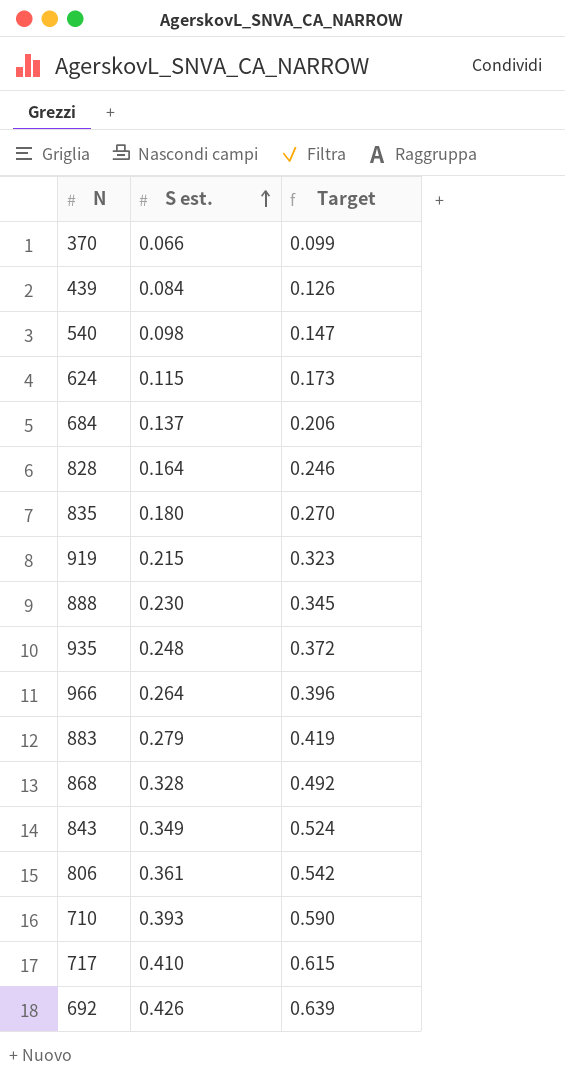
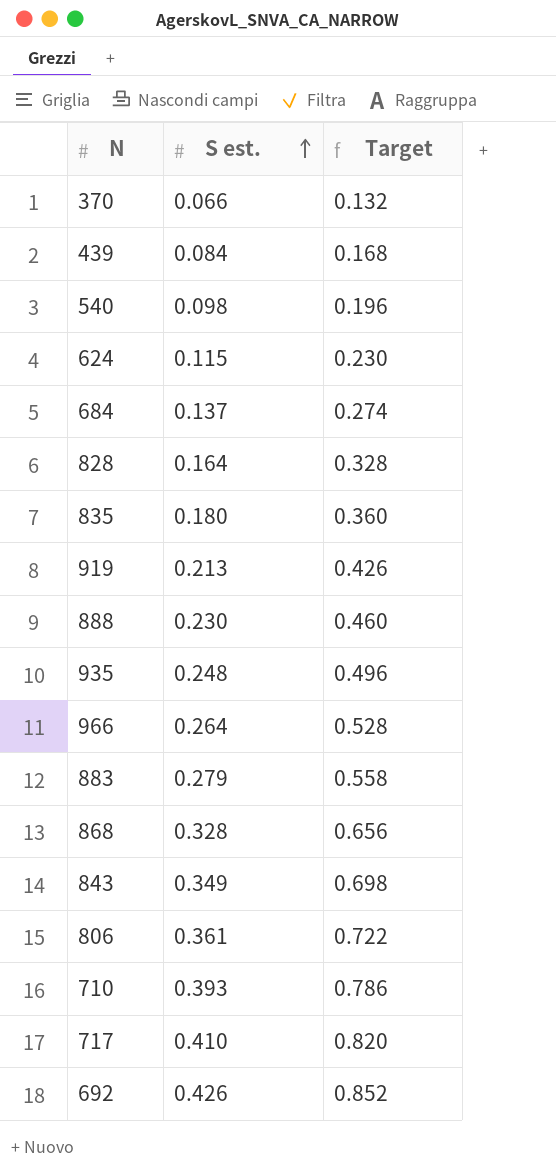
column Target | formula: [S est.] * 1.5 -> [S est.] * 2
919 | S est.: 0.215 -> 0.213

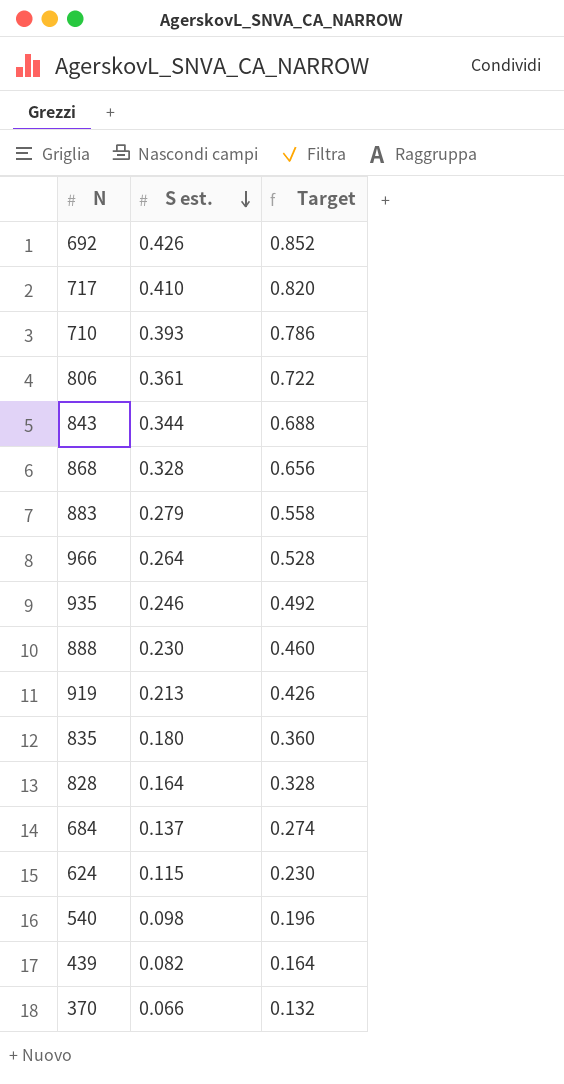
row order: S est. ascending -> S est. descending
843 | S est.: 0.349 -> 0.344
843 | Target: 0.698 -> 0.688
935 | S est.: 0.248 -> 0.246
935 | Target: 0.496 -> 0.492
439 | S est.: 0.084 -> 0.082
439 | Target: 0.168 -> 0.164

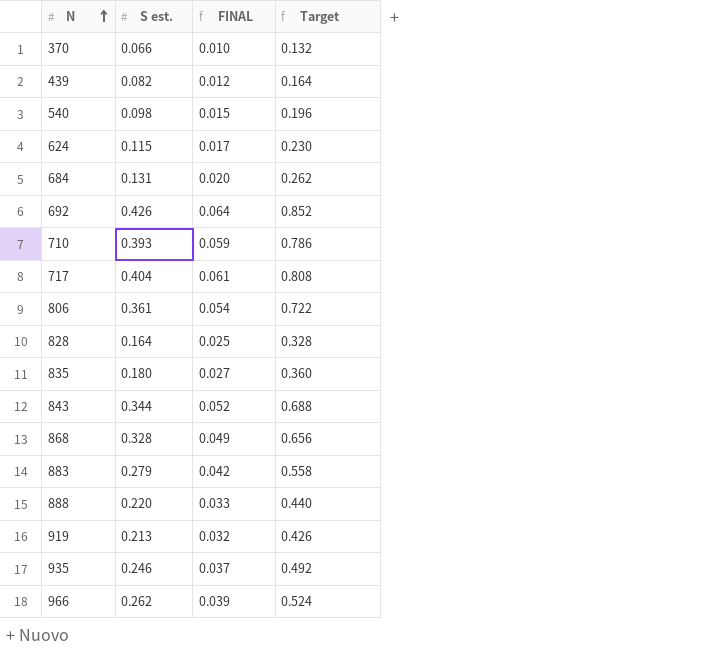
row order: S est. descending -> N ascending
column FINAL | formula: none -> [S est.] * 0.15
684 | S est.: 0.137 -> 0.131
684 | Target: 0.274 -> 0.262
717 | S est.: 0.410 -> 0.404
717 | Target: 0.820 -> 0.808
888 | S est.: 0.230 -> 0.220
888 | Target: 0.460 -> 0.440
966 | S est.: 0.264 -> 0.262
966 | Target: 0.528 -> 0.524

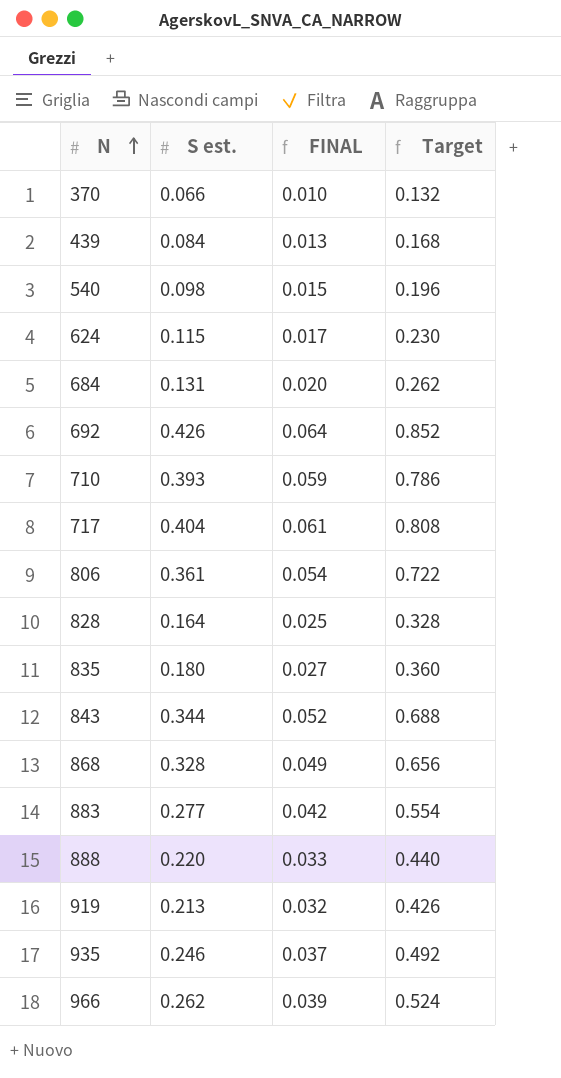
439 | S est.: 0.082 -> 0.084
439 | FINAL: 0.012 -> 0.013
439 | Target: 0.164 -> 0.168
883 | S est.: 0.279 -> 0.277
883 | Target: 0.558 -> 0.554

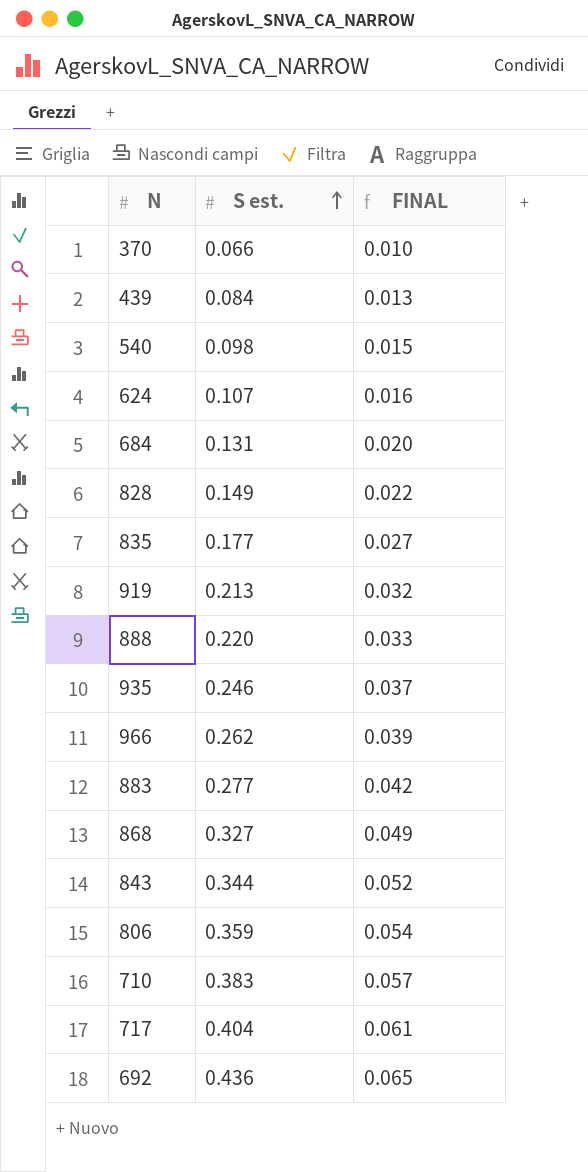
row order: N ascending -> S est. ascending
column Target | formula: [S est.] * 2 -> none
624 | S est.: 0.115 -> 0.107
624 | FINAL: 0.017 -> 0.016
828 | S est.: 0.164 -> 0.149
828 | FINAL: 0.025 -> 0.022
835 | S est.: 0.180 -> 0.177
868 | S est.: 0.328 -> 0.327
806 | S est.: 0.361 -> 0.359
710 | S est.: 0.393 -> 0.383
710 | FINAL: 0.059 -> 0.057
692 | S est.: 0.426 -> 0.436
692 | FINAL: 0.064 -> 0.065

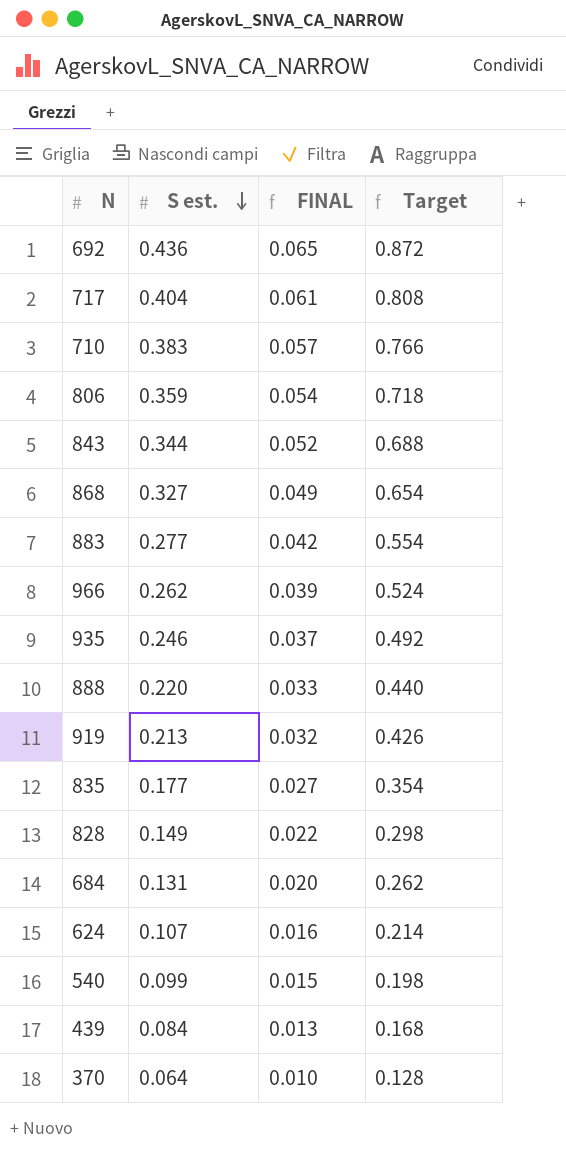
row order: S est. ascending -> S est. descending
column Target | formula: none -> [S est.] * 2
540 | S est.: 0.098 -> 0.099
370 | S est.: 0.066 -> 0.064

